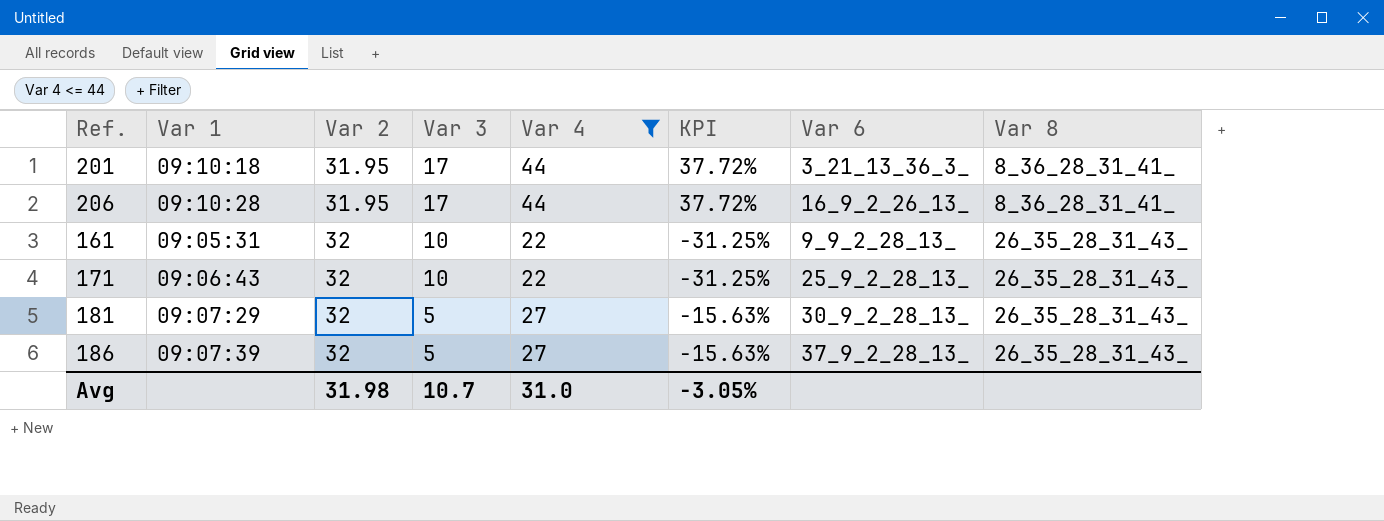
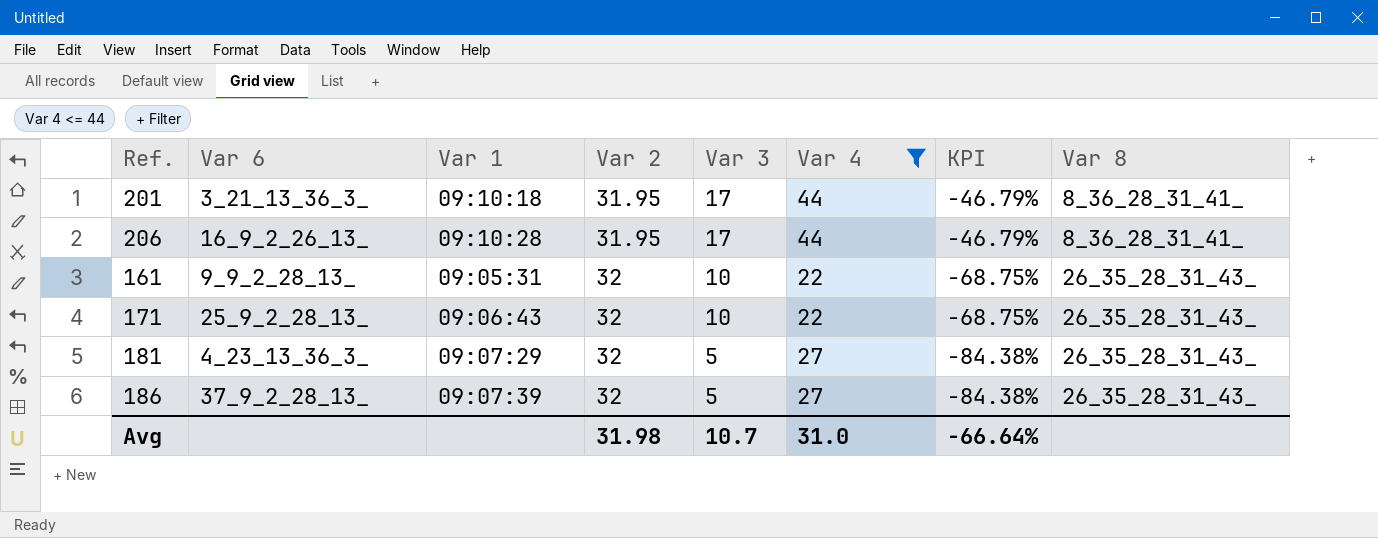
column Var 6 | position: 7 -> 2
column KPI | formula: ([Var 4] - [Var 2]) / [Var 2] -> ([Var 3] - [Var 2]) / [Var 2]
181 | Var 6: 30_9_2_28_13_ -> 4_23_13_36_3_
Avg | KPI: -3.05% -> -66.64%

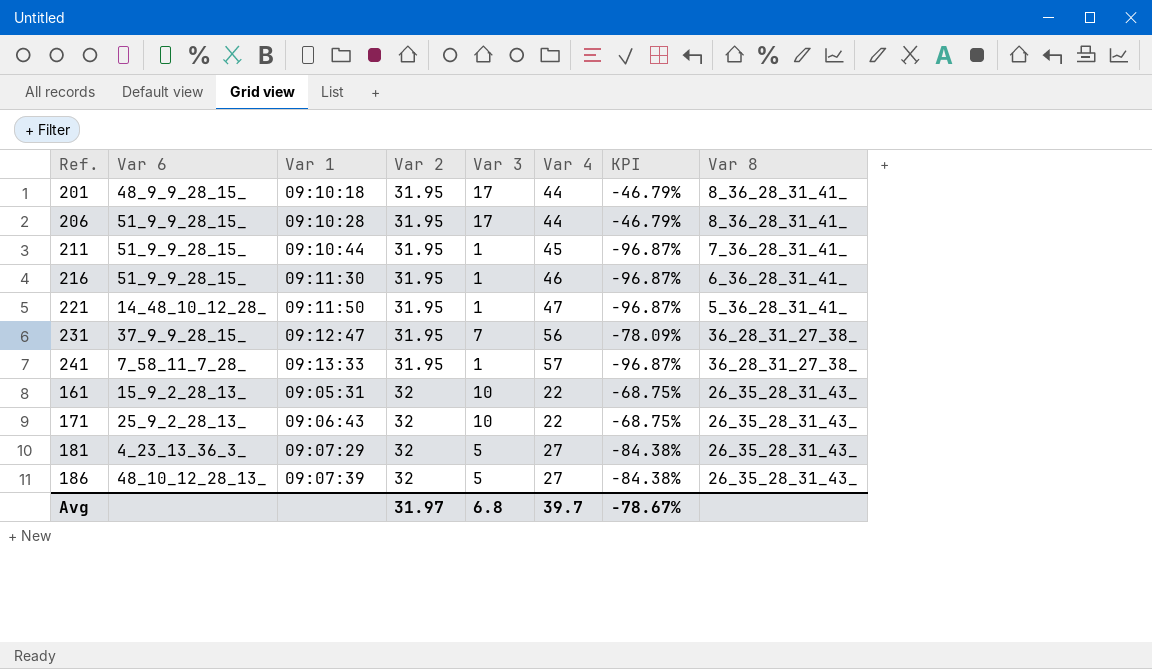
filter: Var 4 <= 44 -> none
201 | Var 6: 3_21_13_36_3_ -> 48_9_9_28_15_
206 | Var 6: 16_9_2_26_13_ -> 51_9_9_28_15_
161 | Var 6: 9_9_2_28_13_ -> 15_9_2_28_13_
186 | Var 6: 37_9_2_28_13_ -> 48_10_12_28_13_
Avg | Var 2: 31.98 -> 31.97
Avg | Var 3: 10.7 -> 6.8
Avg | Var 4: 31.0 -> 39.7
Avg | KPI: -66.64% -> -78.67%

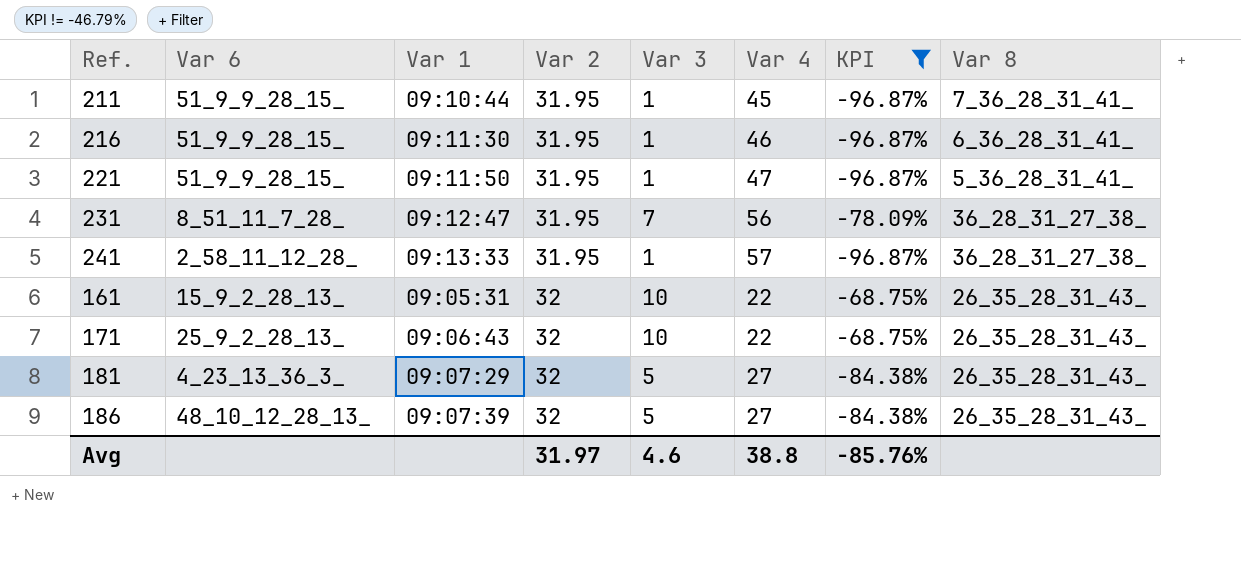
filter: none -> KPI != -46.79%
221 | Var 6: 14_48_10_12_28_ -> 51_9_9_28_15_
231 | Var 6: 37_9_9_28_15_ -> 8_51_11_7_28_
241 | Var 6: 7_58_11_7_28_ -> 2_58_11_12_28_
Avg | Var 3: 6.8 -> 4.6
Avg | Var 4: 39.7 -> 38.8
Avg | KPI: -78.67% -> -85.76%

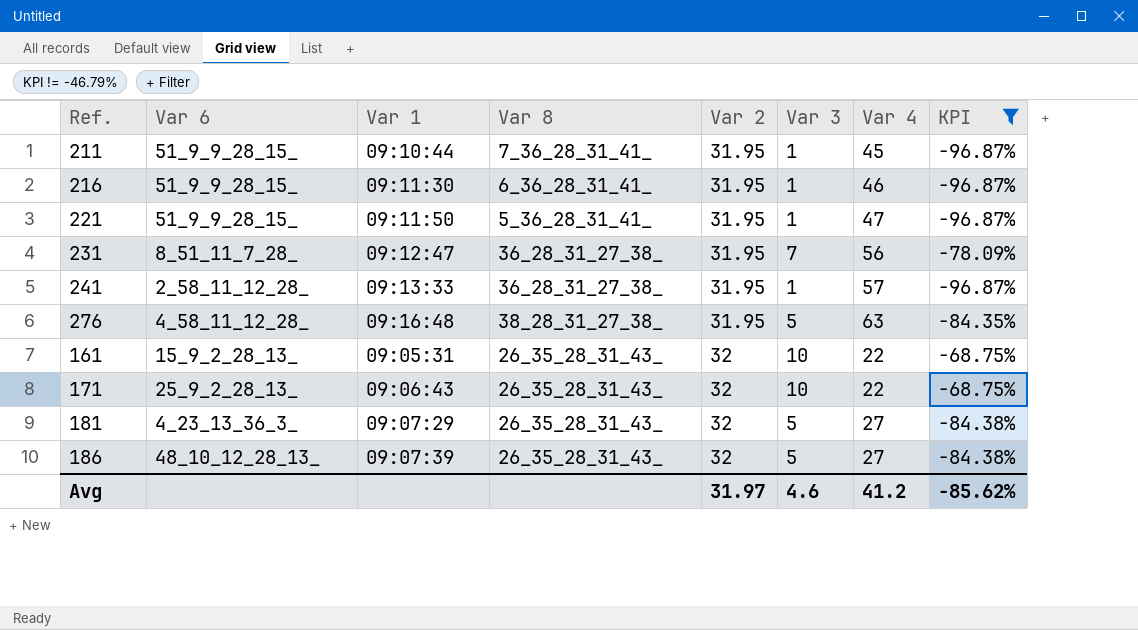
column Var 8 | position: 8 -> 4
row 276: none -> 4_58_11_12_28_ | 09:16:48 | 38_28_31_27_38_ | 31.95 | 5 | 63 | -84.35%
Avg | Var 4: 38.8 -> 41.2
Avg | KPI: -85.76% -> -85.62%

